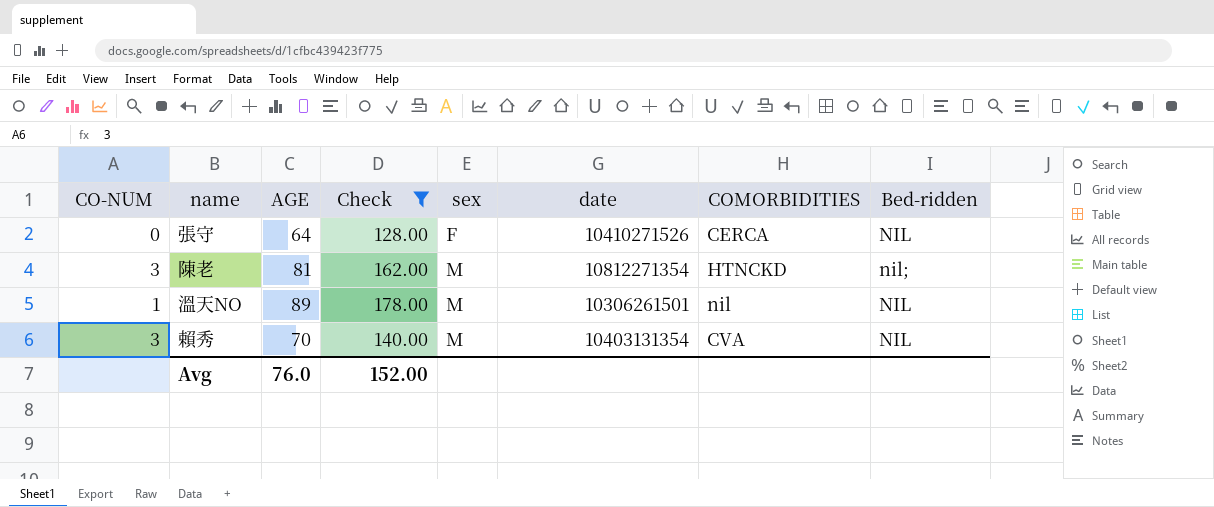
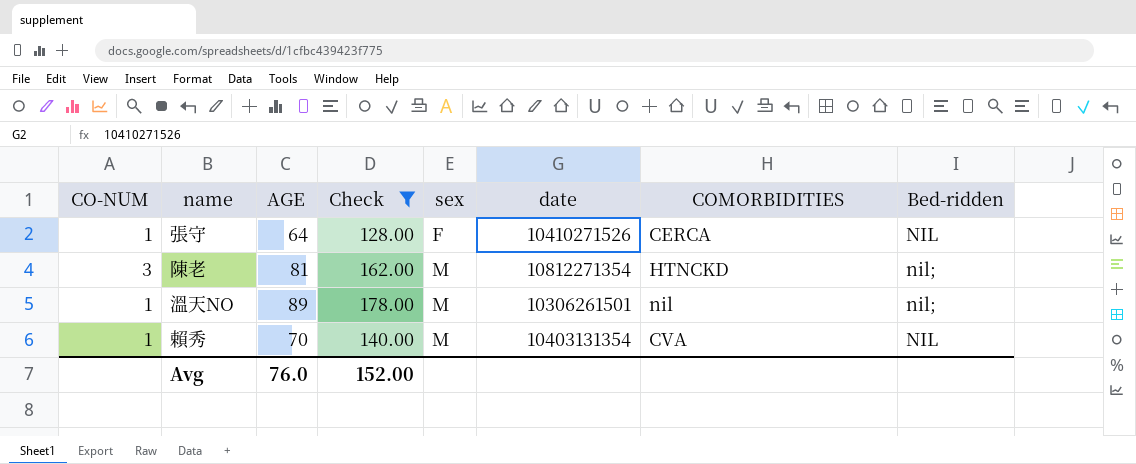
張守 | CO-NUM: 0 -> 1
溫天NO | Bed-ridden: NIL -> nil;
賴秀 | CO-NUM: 3 -> 1

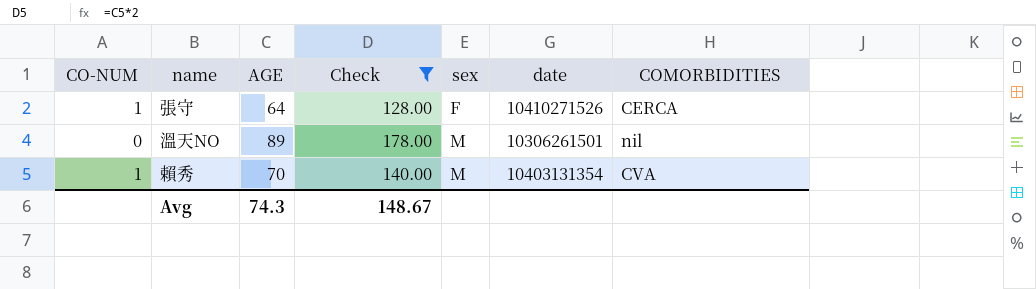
column Bed-ridden | position: 8 -> none
row 陳老: 3 | 81 | 162.00 | M | 10812271354 | HTNCKD | nil; -> none
溫天NO | CO-NUM: 1 -> 0
Avg | AGE: 76.0 -> 74.3
Avg | Check: 152.00 -> 148.67

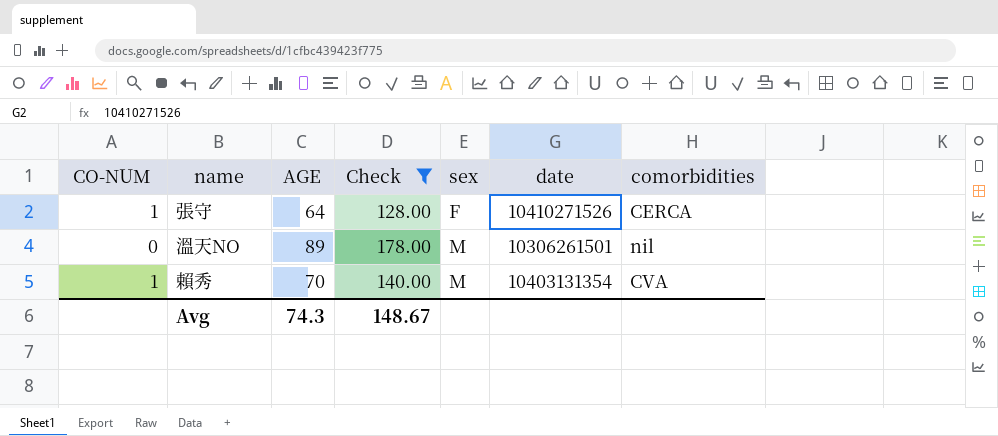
column name: COMORBIDITIES -> comorbidities

